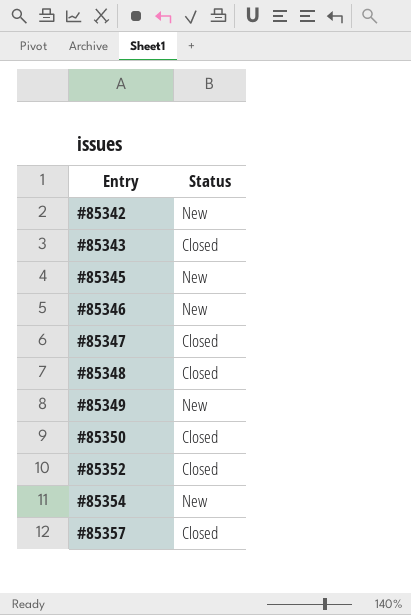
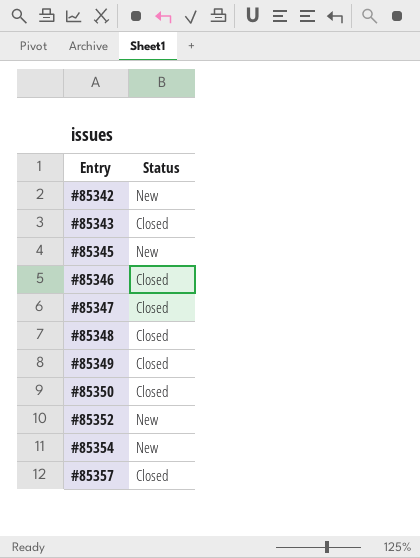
#85346 | Status: New -> Closed
#85349 | Status: New -> Closed
#85352 | Status: Closed -> New

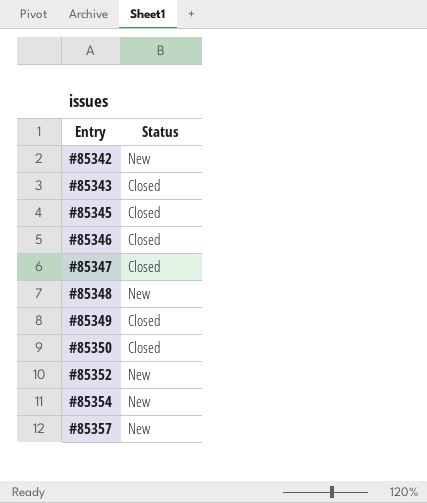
#85345 | Status: New -> Closed
#85348 | Status: Closed -> New
#85357 | Status: Closed -> New

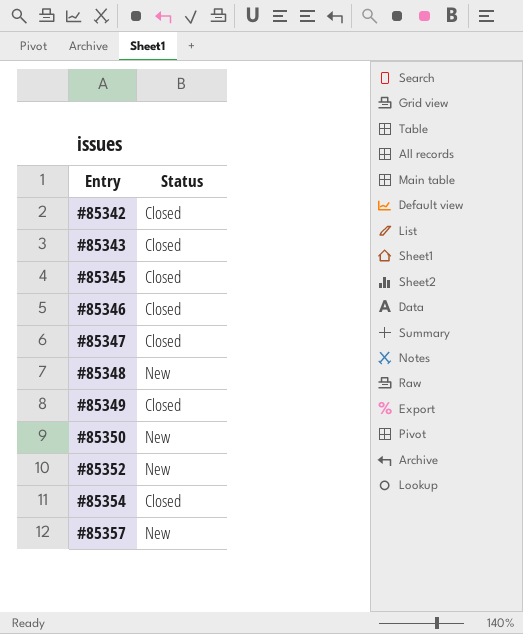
#85342 | Status: New -> Closed
#85350 | Status: Closed -> New
#85354 | Status: New -> Closed

